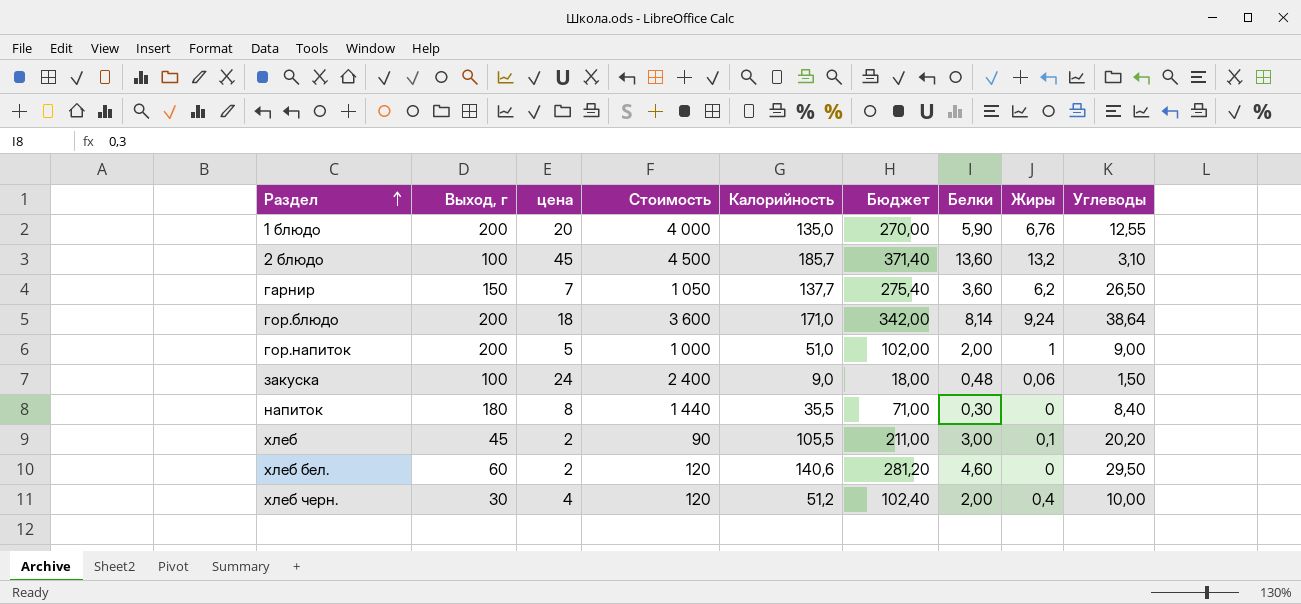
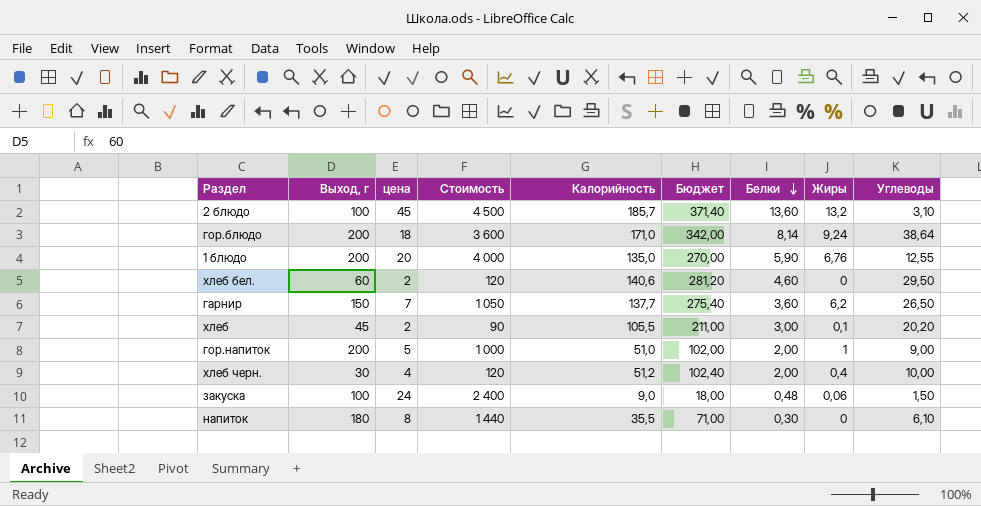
row order: Раздел ascending -> Белки descending
напиток | Углеводы: 8,40 -> 6,10

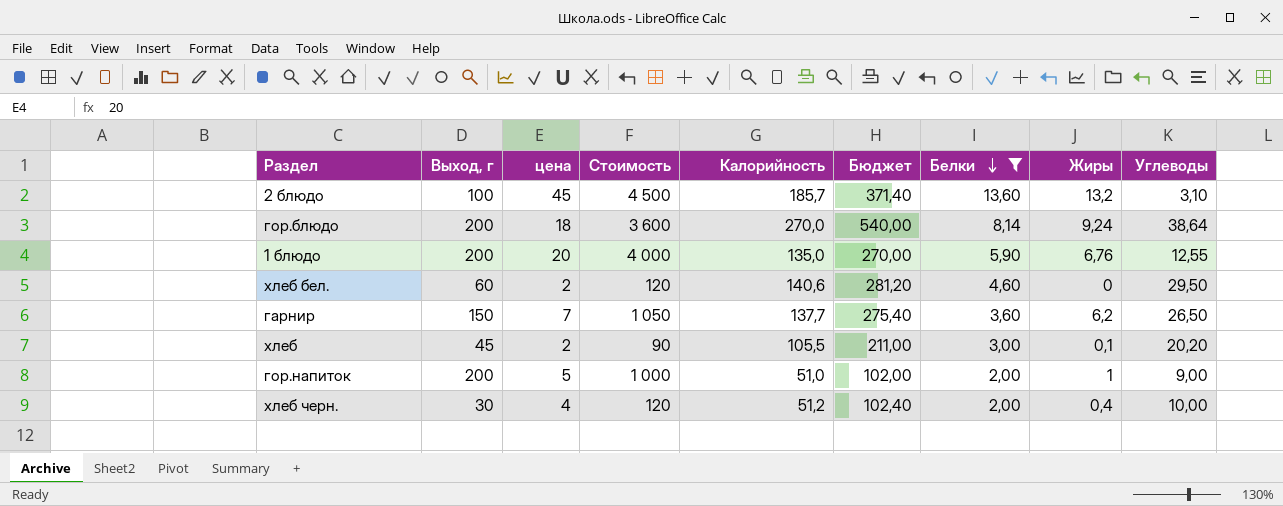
filter: none -> Белки >= 2,00
гор.блюдо | Калорийность: 171,0 -> 270,0
гор.блюдо | Бюджет: 342,00 -> 540,00

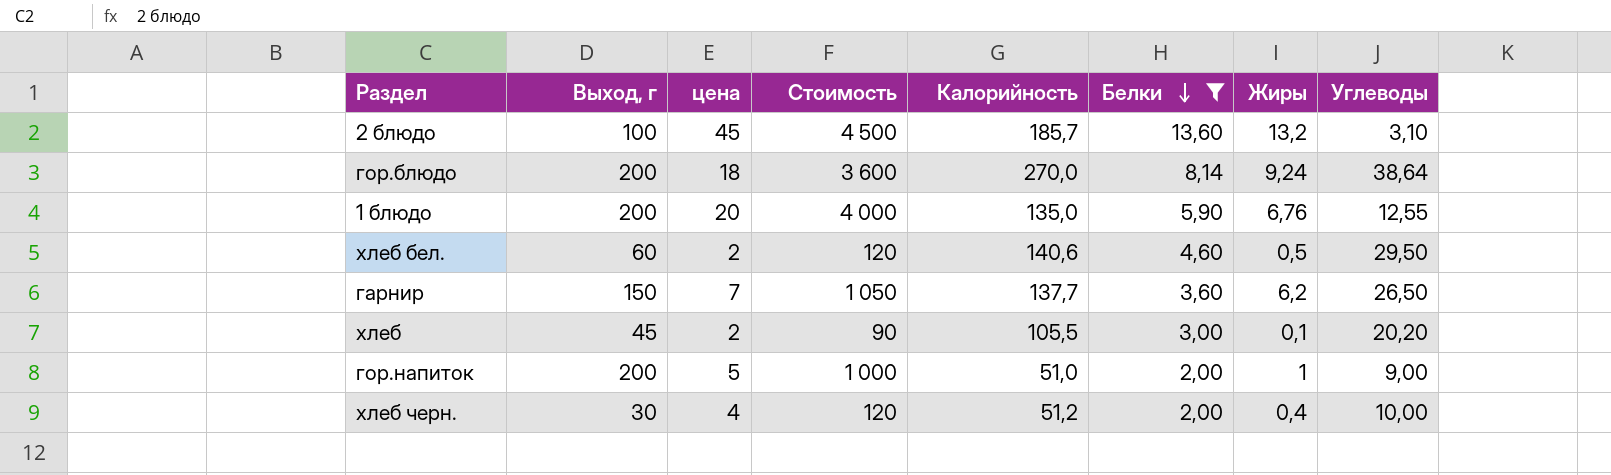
column Бюджет | formula: [Калорийность] * 2 -> none
хлеб бел. | Жиры: 0 -> 0,5

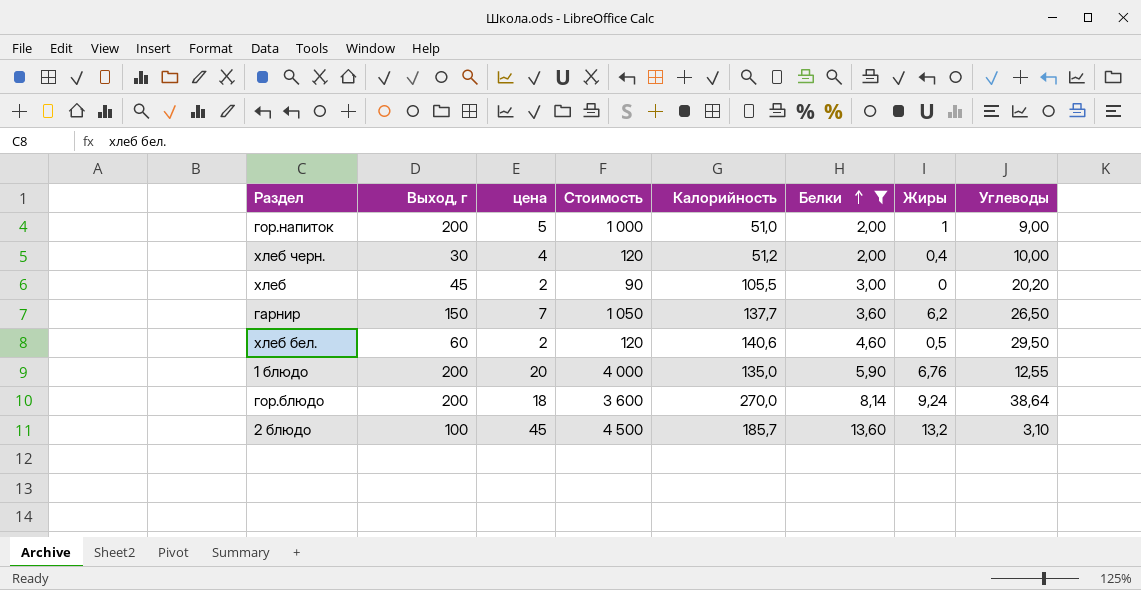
row order: Белки descending -> Белки ascending
хлеб | Жиры: 0,1 -> 0

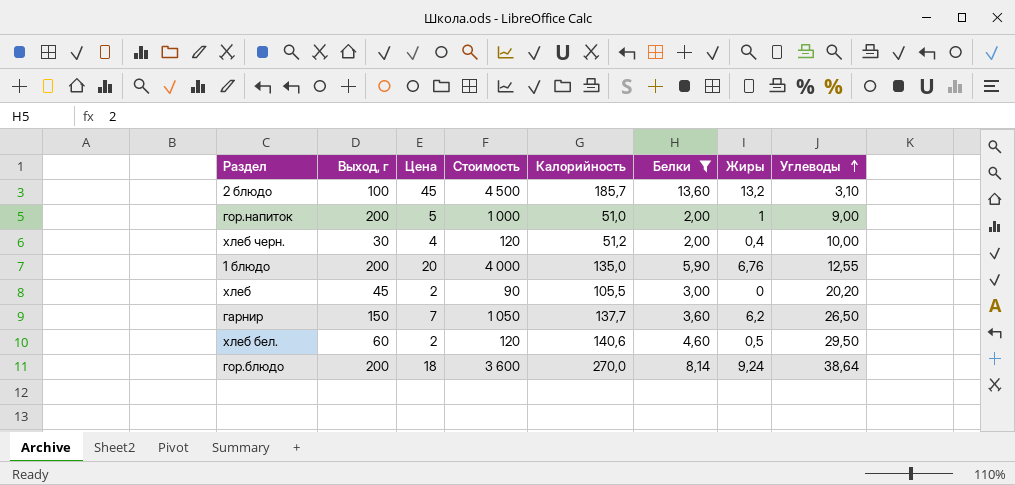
row order: Белки ascending -> Углеводы ascending
column name: цена -> Цена

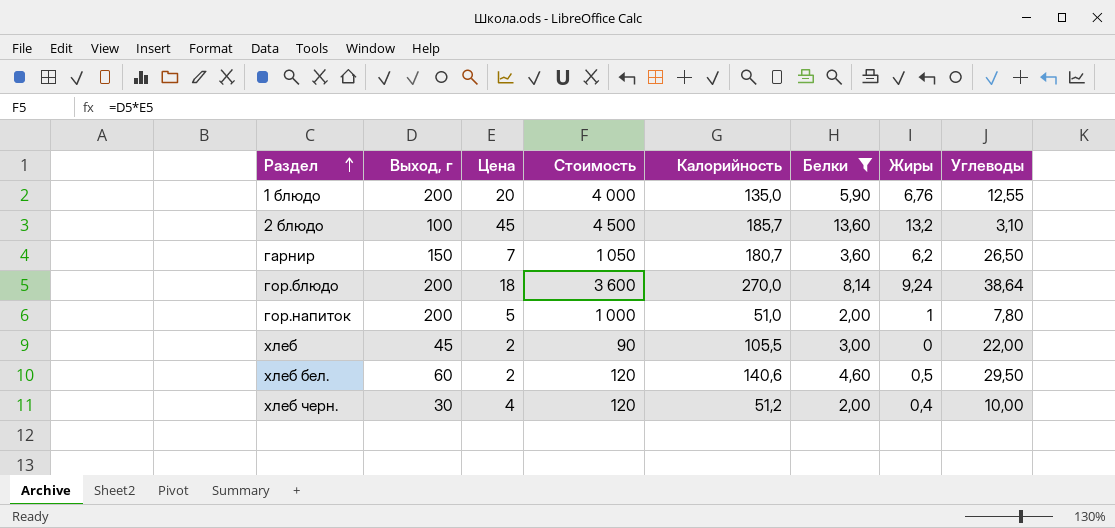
row order: Углеводы ascending -> Раздел ascending
гарнир | Калорийность: 137,7 -> 180,7
гор.напиток | Углеводы: 9,00 -> 7,80
хлеб | Углеводы: 20,20 -> 22,00

